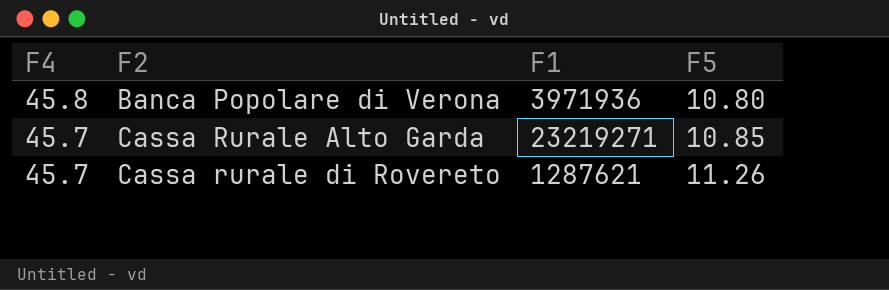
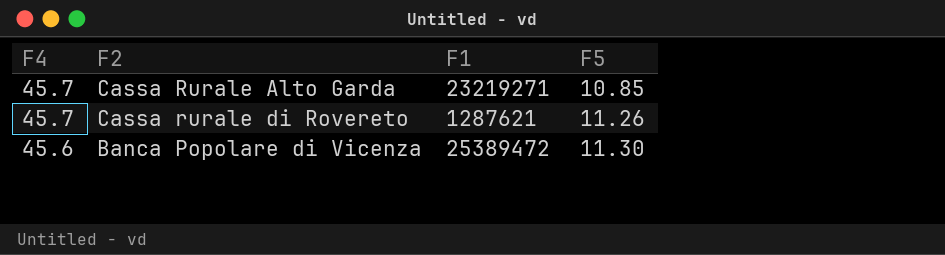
row Banca Popolare di Verona: 45.8 | 3971936 | 10.80 -> none
row Banca Popolare di Vicenza: none -> 45.6 | 25389472 | 11.30

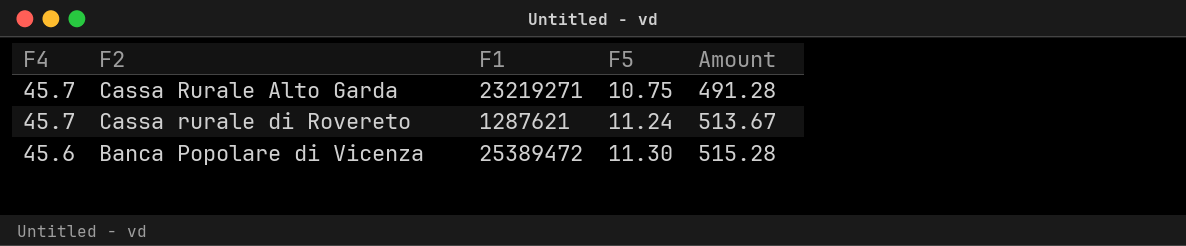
column Amount | formula: none -> [F4] * [F5]
Cassa Rurale Alto Garda | F5: 10.85 -> 10.75
Cassa rurale di Rovereto | F5: 11.26 -> 11.24

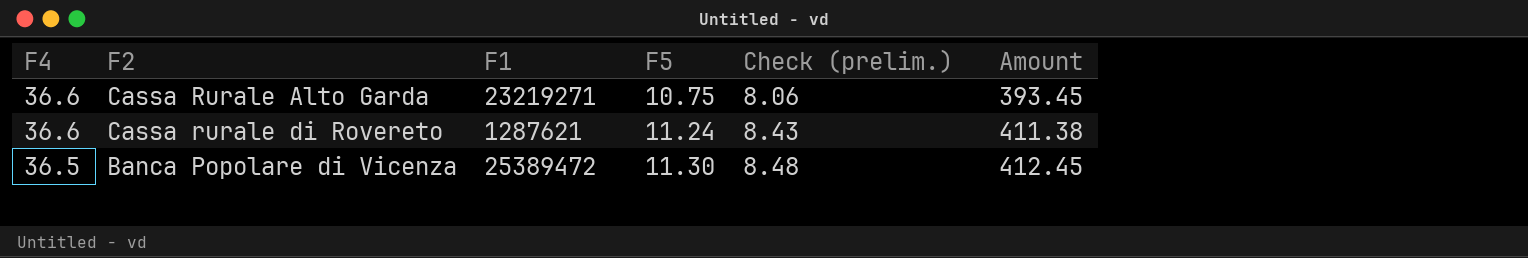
column Check (prelim.) | formula: none -> [F5] * 0.75
Cassa Rurale Alto Garda | F4: 45.7 -> 36.6
Cassa Rurale Alto Garda | Amount: 491.28 -> 393.45
Cassa rurale di Rovereto | F4: 45.7 -> 36.6
Cassa rurale di Rovereto | Amount: 513.67 -> 411.38
Banca Popolare di Vicenza | F4: 45.6 -> 36.5
Banca Popolare di Vicenza | Amount: 515.28 -> 412.45

